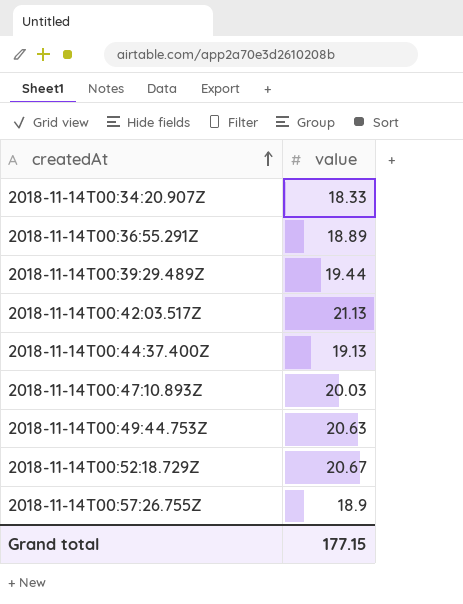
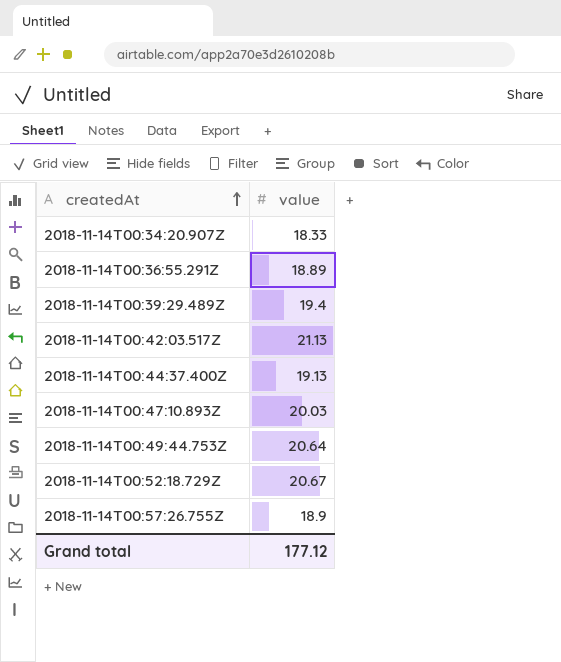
2018-11-14T00:39:29.489Z | value: 19.44 -> 19.4
2018-11-14T00:49:44.753Z | value: 20.63 -> 20.64
Grand total | value: 177.15 -> 177.12

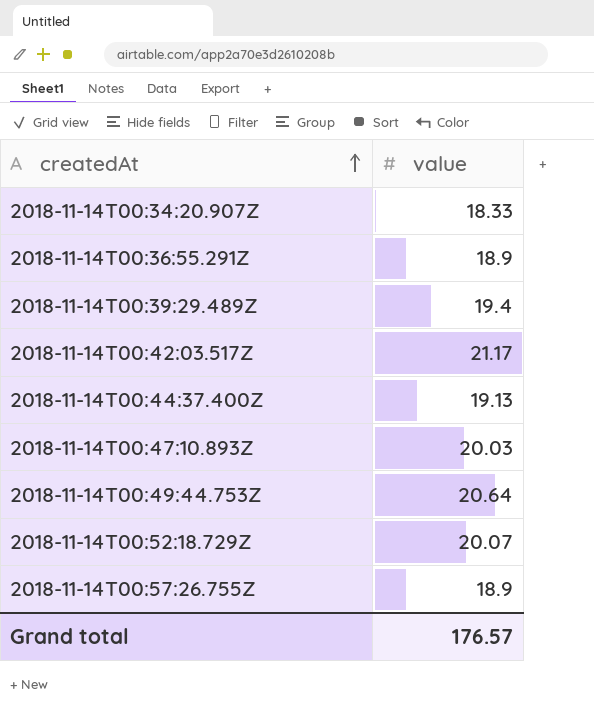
2018-11-14T00:36:55.291Z | value: 18.89 -> 18.9
2018-11-14T00:42:03.517Z | value: 21.13 -> 21.17
2018-11-14T00:52:18.729Z | value: 20.67 -> 20.07
Grand total | value: 177.12 -> 176.57

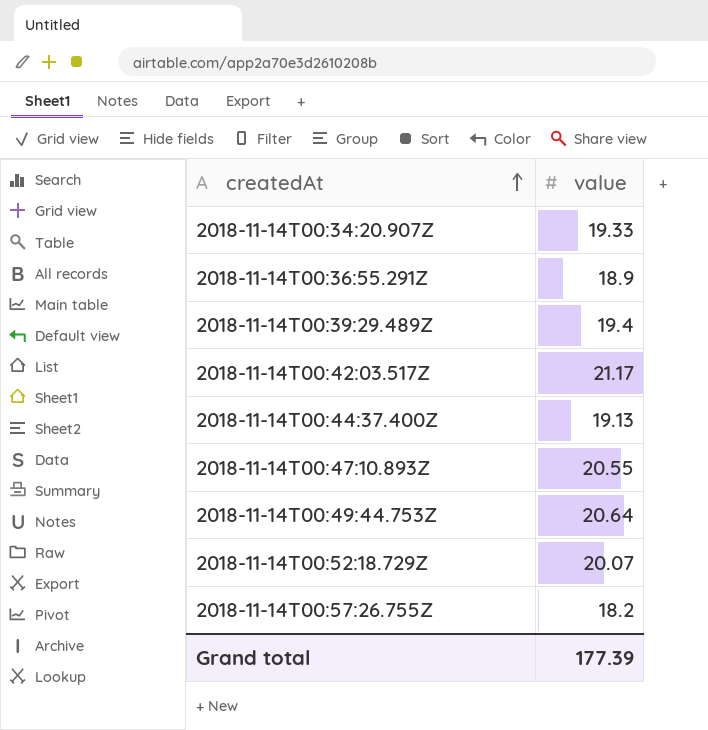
2018-11-14T00:34:20.907Z | value: 18.33 -> 19.33
2018-11-14T00:47:10.893Z | value: 20.03 -> 20.55
2018-11-14T00:57:26.755Z | value: 18.9 -> 18.2
Grand total | value: 176.57 -> 177.39

